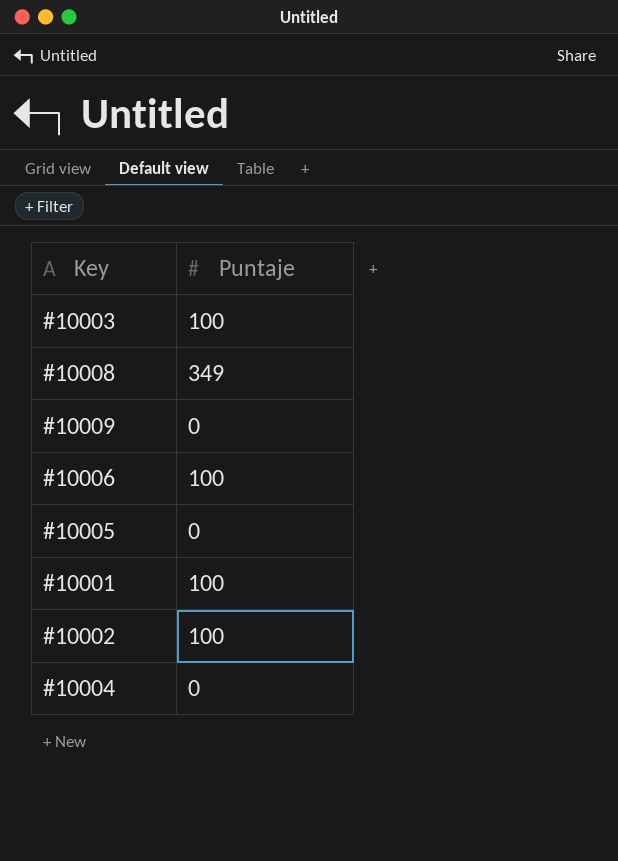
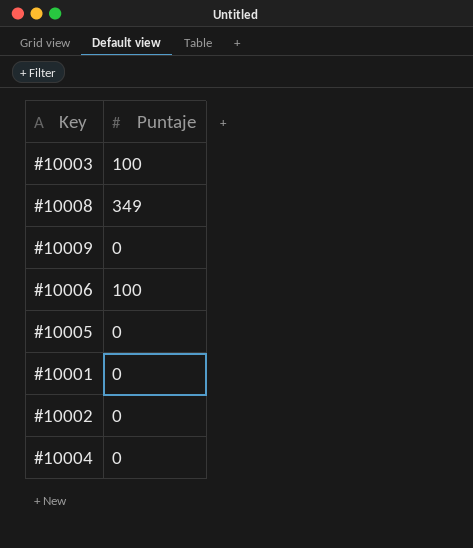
#10001 | Puntaje: 100 -> 0
#10002 | Puntaje: 100 -> 0

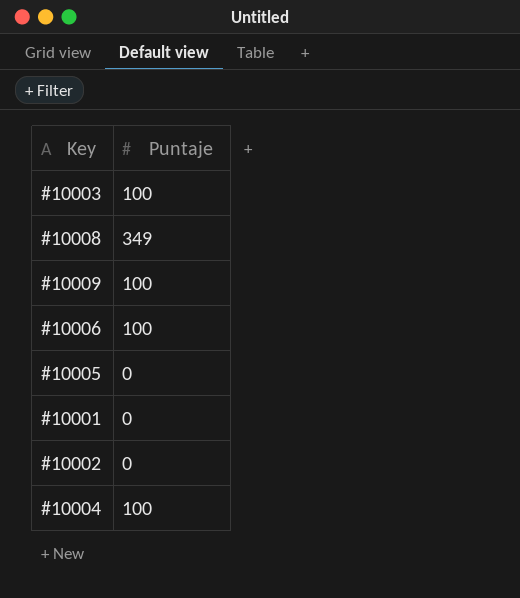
#10009 | Puntaje: 0 -> 100
#10004 | Puntaje: 0 -> 100

